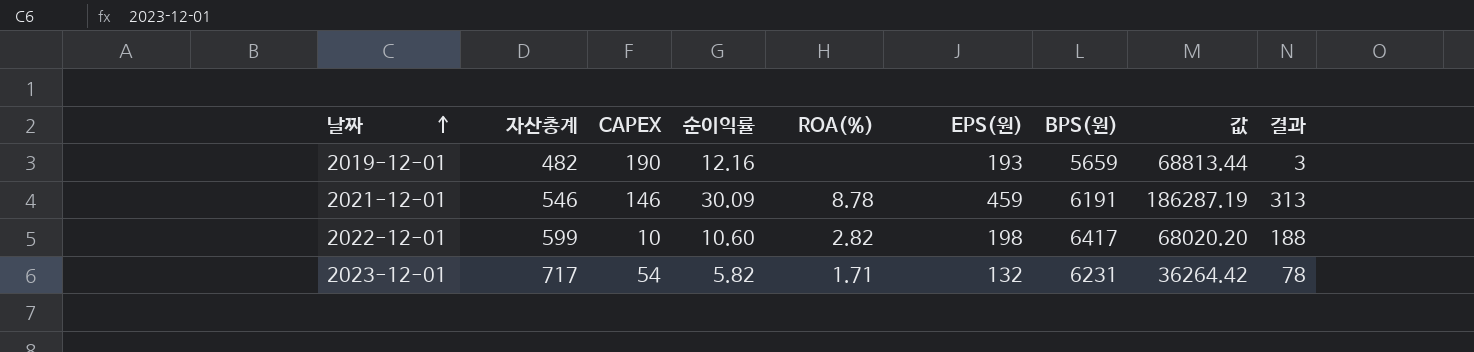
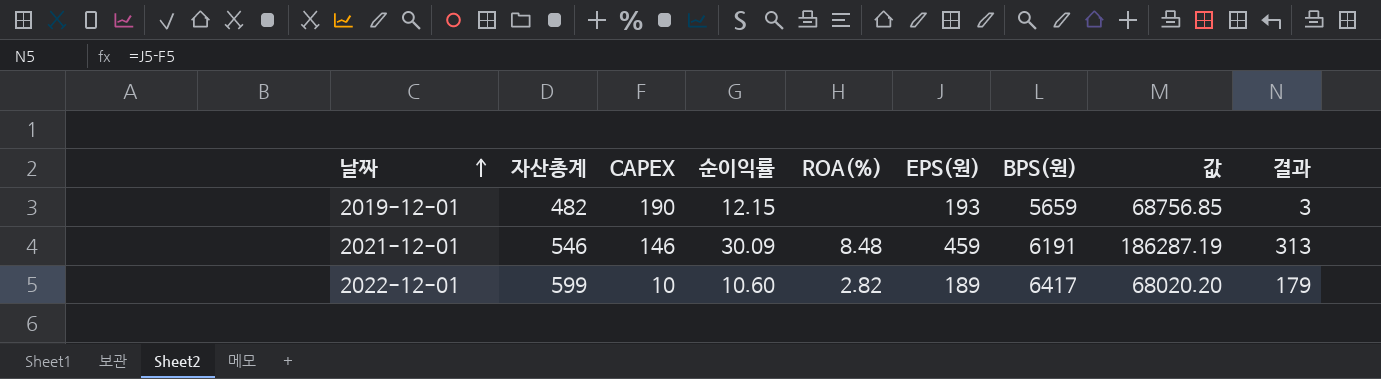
row 2023-12-01: 717 | 54 | 5.82 | 1.71 | 132 | 6231 | 36264.42 | 78 -> none
2019-12-01 | 순이익률: 12.16 -> 12.15
2019-12-01 | 값: 68813.44 -> 68756.85
2021-12-01 | ROA(%): 8.78 -> 8.48
2022-12-01 | EPS(원): 198 -> 189
2022-12-01 | 결과: 188 -> 179

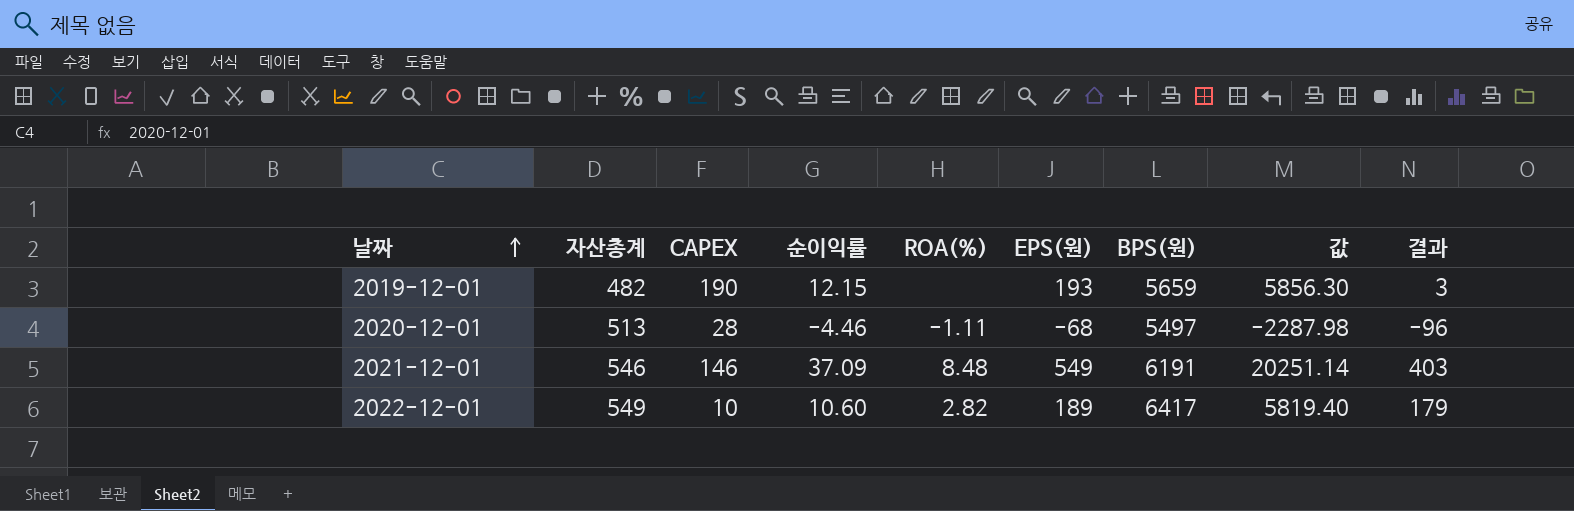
column 값 | formula: [순이익률] * [BPS(원)] -> [자산총계] * [순이익률]
row 2020-12-01: none -> 513 | 28 | -4.46 | -1.11 | -68 | 5497 | -2287.98 | -96
2021-12-01 | 순이익률: 30.09 -> 37.09
2021-12-01 | EPS(원): 459 -> 549
2021-12-01 | 결과: 313 -> 403
2022-12-01 | 자산총계: 599 -> 549

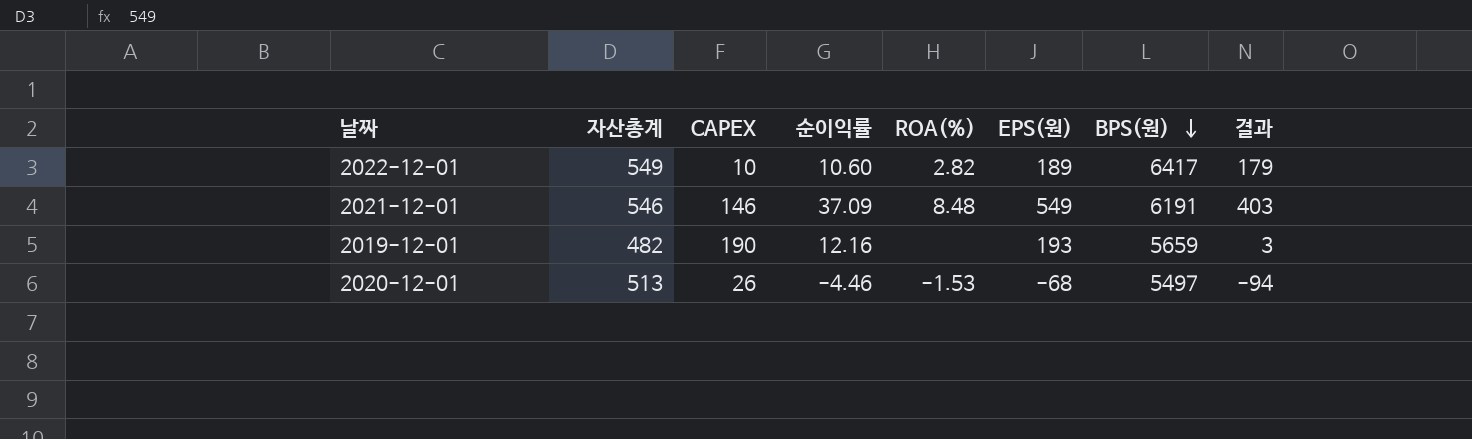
row order: 날짜 ascending -> BPS(원) descending
column 값 | formula: [자산총계] * [순이익률] -> none
2019-12-01 | 순이익률: 12.15 -> 12.16
2020-12-01 | CAPEX: 28 -> 26
2020-12-01 | ROA(%): -1.11 -> -1.53
2020-12-01 | 결과: -96 -> -94

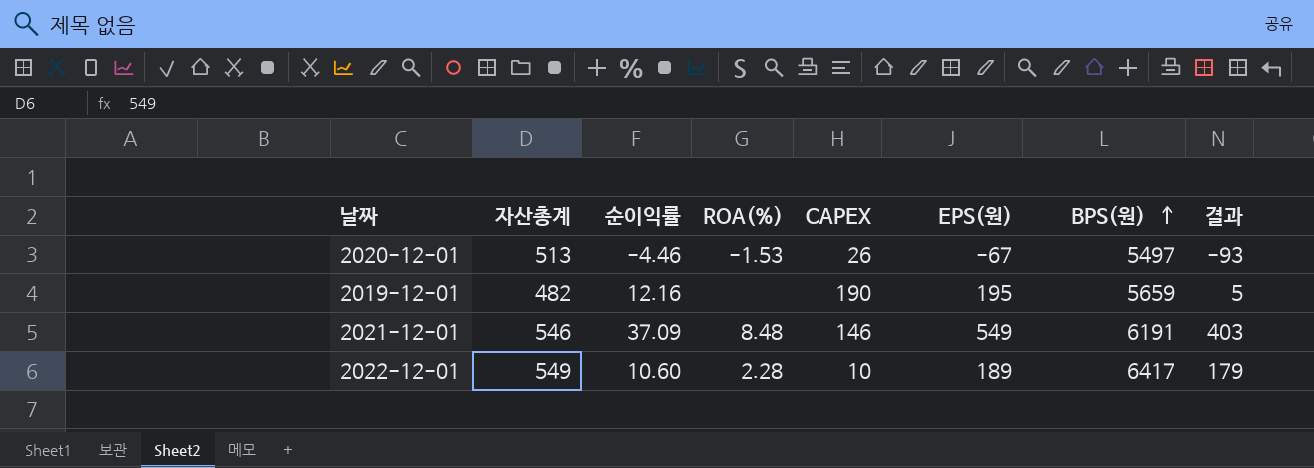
row order: BPS(원) descending -> BPS(원) ascending
column CAPEX | position: 3 -> 5
2020-12-01 | EPS(원): -68 -> -67
2020-12-01 | 결과: -94 -> -93
2019-12-01 | EPS(원): 193 -> 195
2019-12-01 | 결과: 3 -> 5
2022-12-01 | ROA(%): 2.82 -> 2.28

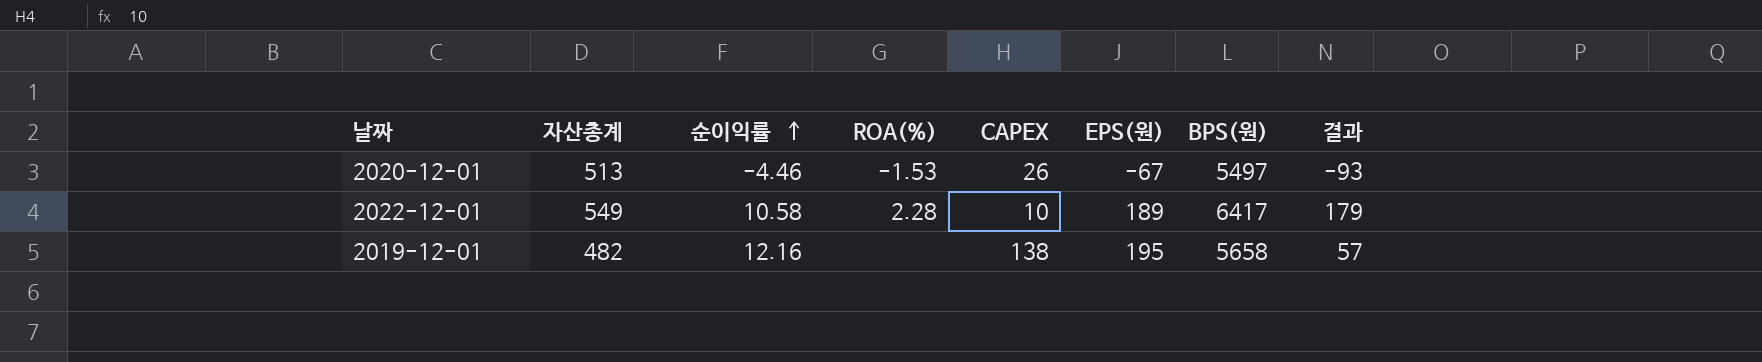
row order: BPS(원) ascending -> 순이익률 ascending
row 2021-12-01: 546 | 37.09 | 8.48 | 146 | 549 | 6191 | 403 -> none
2022-12-01 | 순이익률: 10.60 -> 10.58
2019-12-01 | CAPEX: 190 -> 138
2019-12-01 | BPS(원): 5659 -> 5658
2019-12-01 | 결과: 5 -> 57

